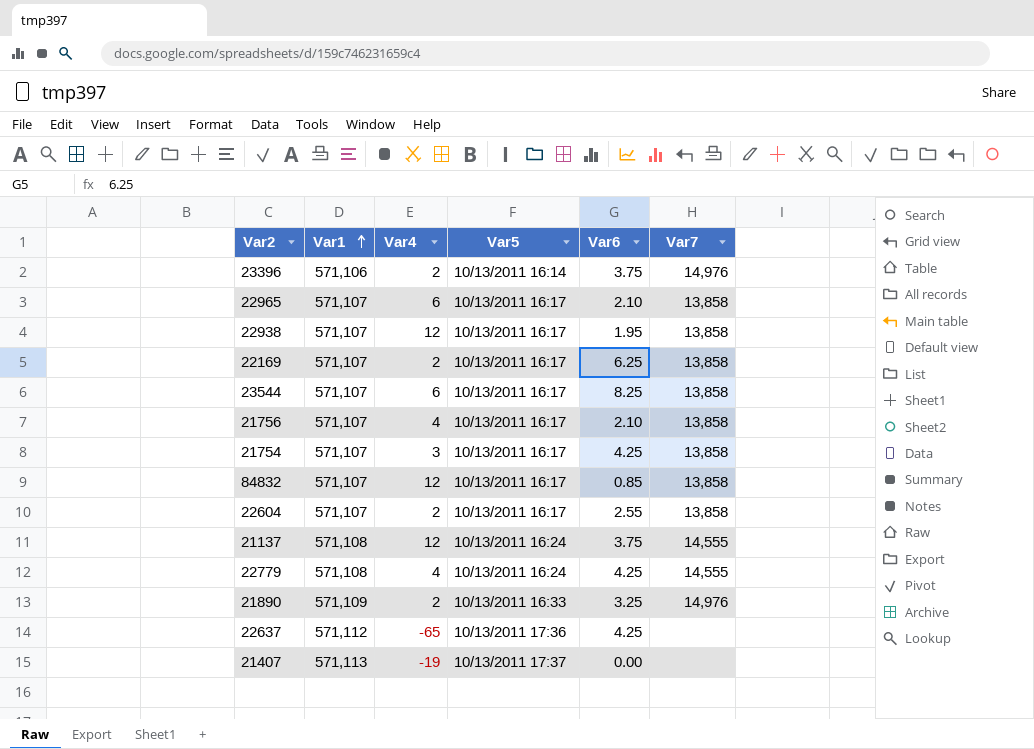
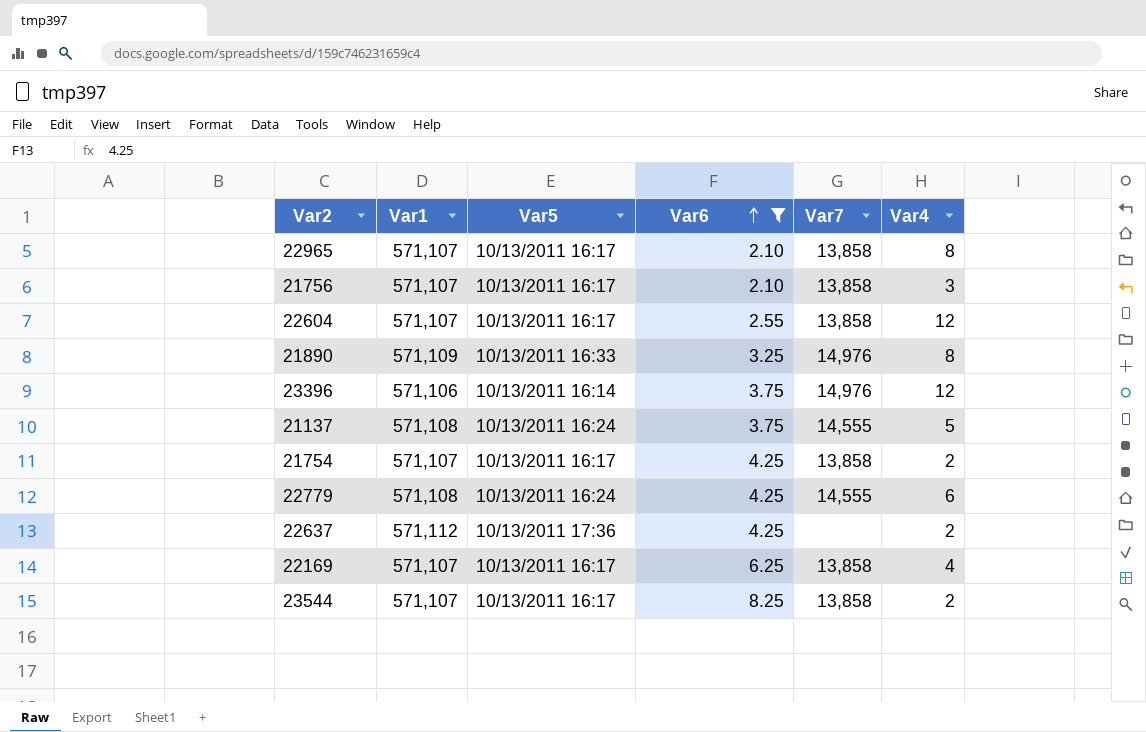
filter: none -> Var6 >= 2.10
row order: Var1 ascending -> Var6 ascending
column Var4 | position: 3 -> 6
22965 | Var4: 6 -> 8
21756 | Var4: 4 -> 3
22604 | Var4: 2 -> 12
21890 | Var4: 2 -> 8
23396 | Var4: 2 -> 12
21137 | Var4: 12 -> 5
21754 | Var4: 3 -> 2
22779 | Var4: 4 -> 6
22637 | Var4: -65 -> 2
22169 | Var4: 2 -> 4
23544 | Var4: 6 -> 2

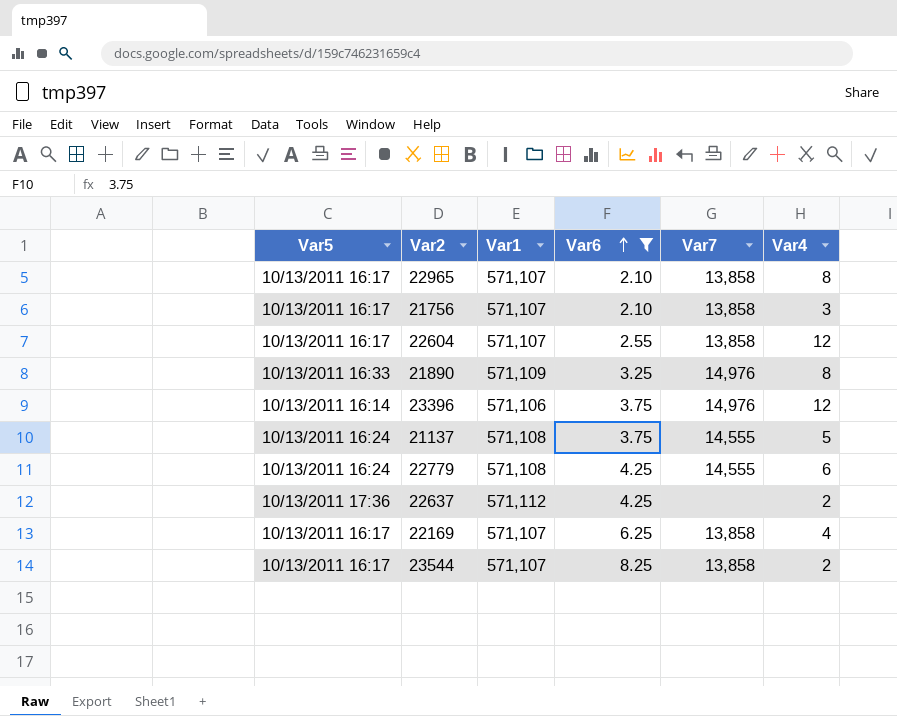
column Var5 | position: 3 -> 1
row 21754: 571,107 | 10/13/2011 16:17 | 4.25 | 13,858 | 2 -> none

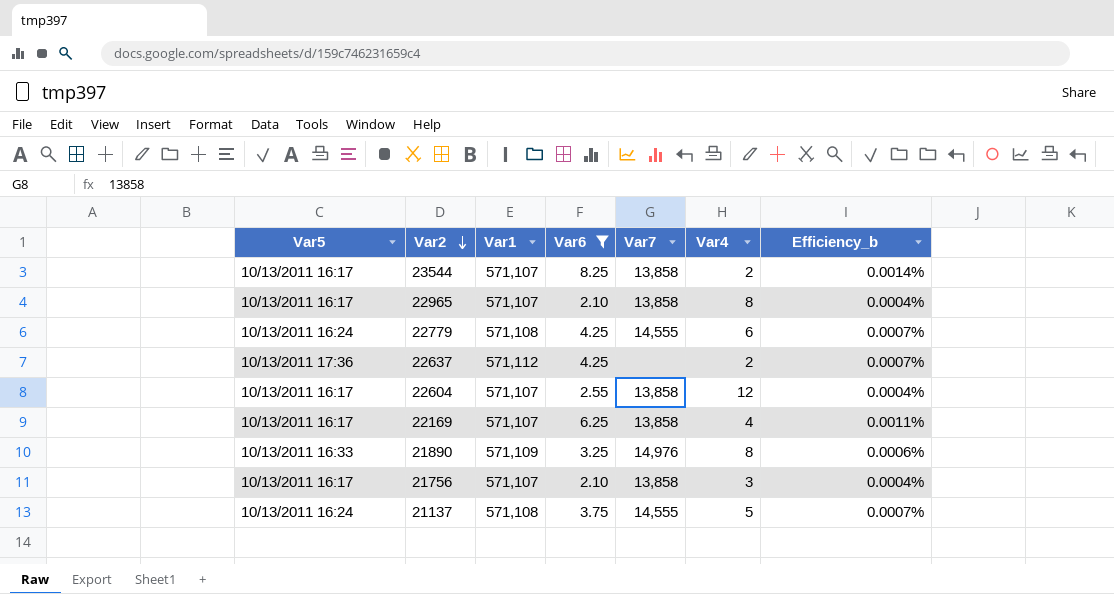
row order: Var6 ascending -> Var2 descending
column Efficiency_b | formula: none -> [Var6] / [Var1]
row 23396: 10/13/2011 16:14 | 571,106 | 3.75 | 14,976 | 12 -> none

